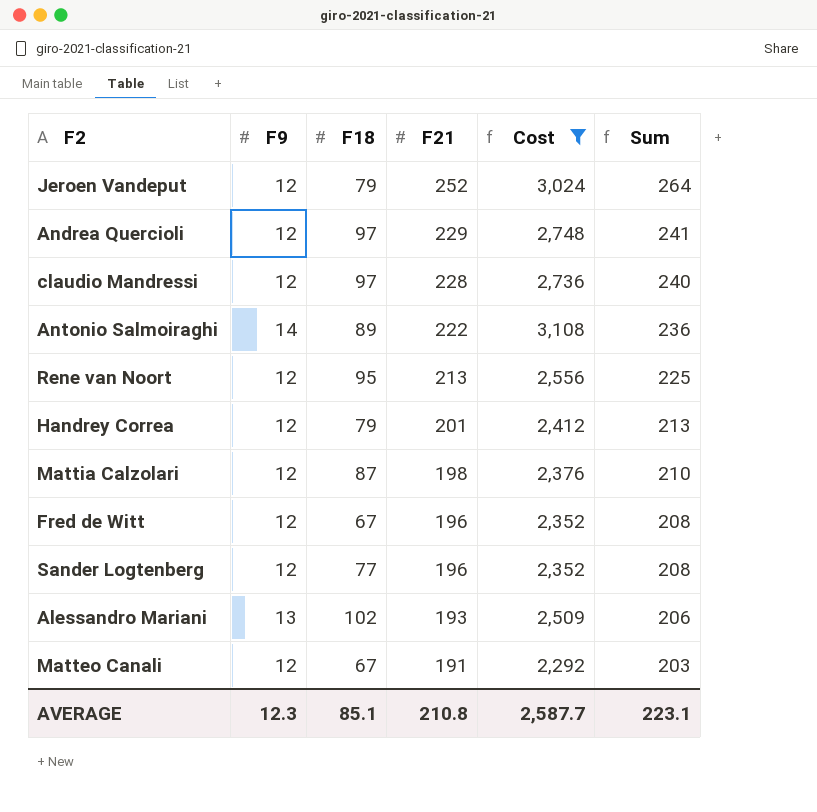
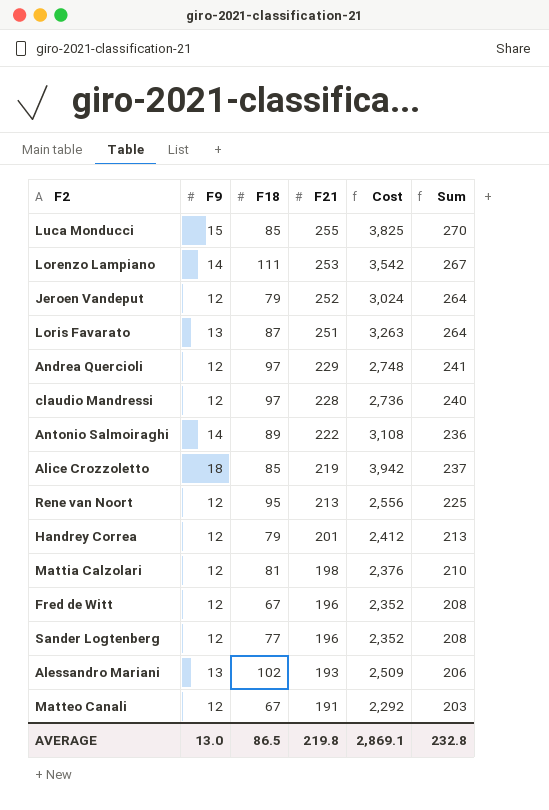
filter: Cost <= 3,108 -> none
Mattia Calzolari | F18: 87 -> 81
AVERAGE | F9: 12.3 -> 13.0
AVERAGE | F18: 85.1 -> 86.5
AVERAGE | F21: 210.8 -> 219.8
AVERAGE | Cost: 2,587.7 -> 2,869.1
AVERAGE | Sum: 223.1 -> 232.8

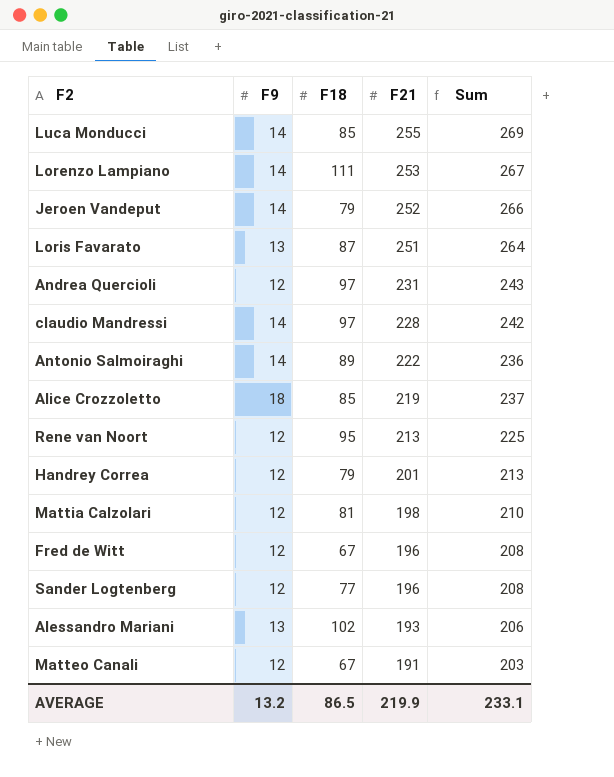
column Cost | formula: [F9] * [F21] -> none
Luca Monducci | F9: 15 -> 14
Luca Monducci | Sum: 270 -> 269
Jeroen Vandeput | F9: 12 -> 14
Jeroen Vandeput | Sum: 264 -> 266
Andrea Quercioli | F21: 229 -> 231
Andrea Quercioli | Sum: 241 -> 243
claudio Mandressi | F9: 12 -> 14
claudio Mandressi | Sum: 240 -> 242
AVERAGE | F9: 13.0 -> 13.2
AVERAGE | F21: 219.8 -> 219.9
AVERAGE | Sum: 232.8 -> 233.1

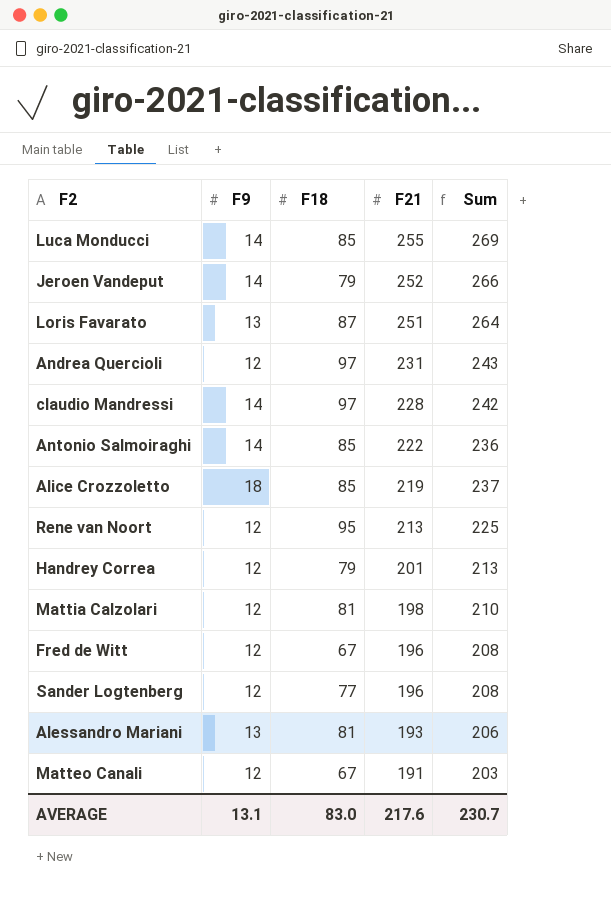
row Lorenzo Lampiano: 14 | 111 | 253 | 267 -> none
Antonio Salmoiraghi | F18: 89 -> 85
Alessandro Mariani | F18: 102 -> 81
AVERAGE | F9: 13.2 -> 13.1
AVERAGE | F18: 86.5 -> 83.0
AVERAGE | F21: 219.9 -> 217.6
AVERAGE | Sum: 233.1 -> 230.7

